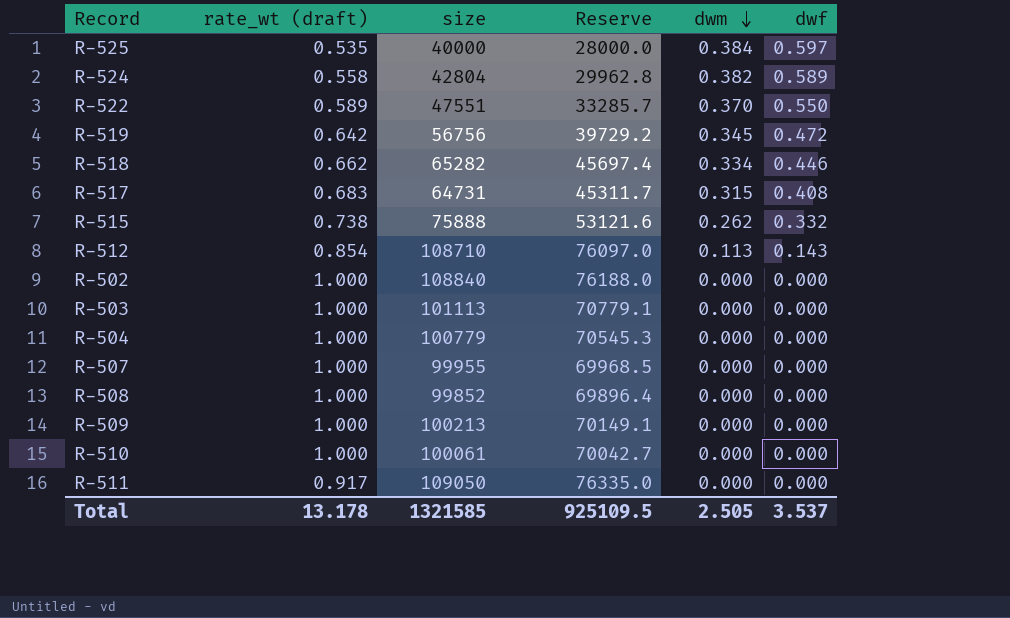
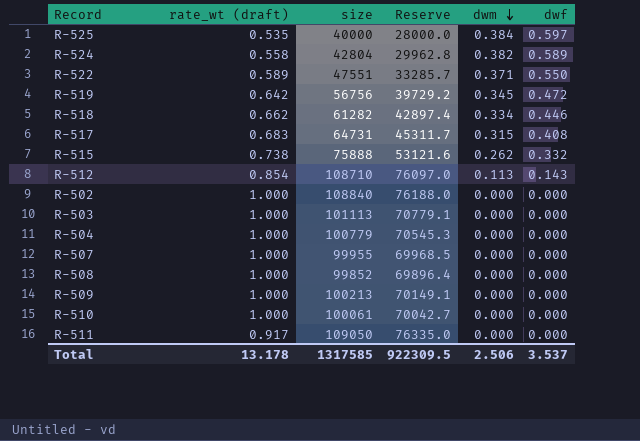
R-522 | dwm: 0.370 -> 0.371
R-518 | size: 65282 -> 61282
R-518 | Reserve: 45697.4 -> 42897.4
Total | size: 1321585 -> 1317585
Total | Reserve: 925109.5 -> 922309.5
Total | dwm: 2.505 -> 2.506

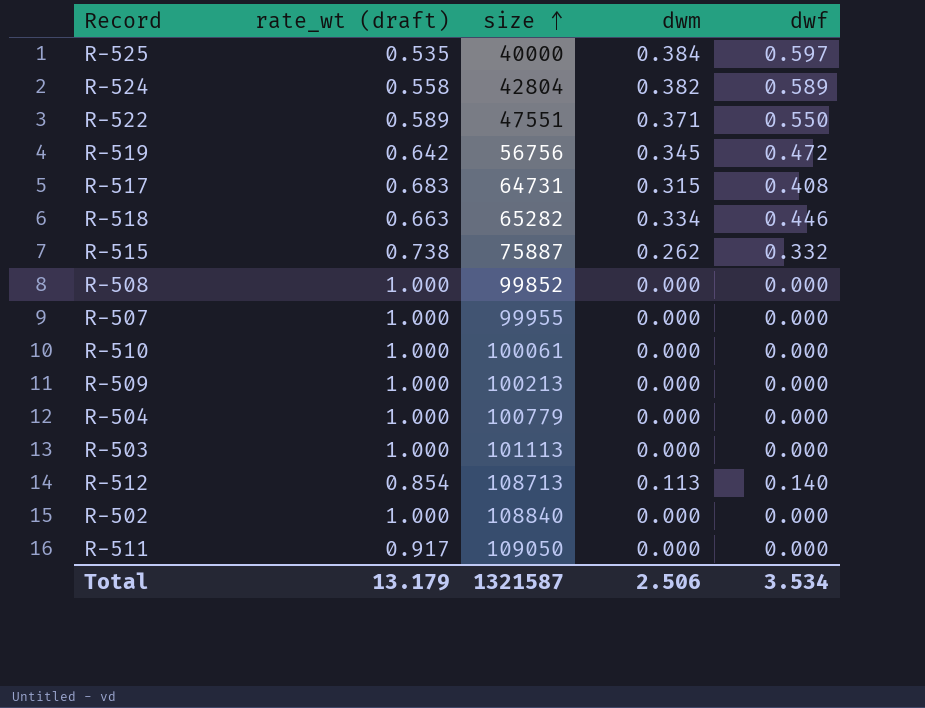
row order: dwm descending -> size ascending
column Reserve | formula: [size] * 0.7 -> none
R-518 | rate_wt (draft): 0.662 -> 0.663
R-518 | size: 61282 -> 65282
R-515 | size: 75888 -> 75887
R-512 | size: 108710 -> 108713
R-512 | dwf: 0.143 -> 0.140
Total | rate_wt (draft): 13.178 -> 13.179
Total | size: 1317585 -> 1321587
Total | dwf: 3.537 -> 3.534

